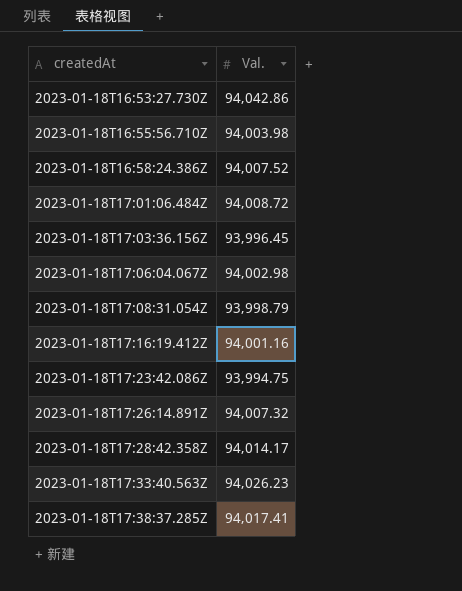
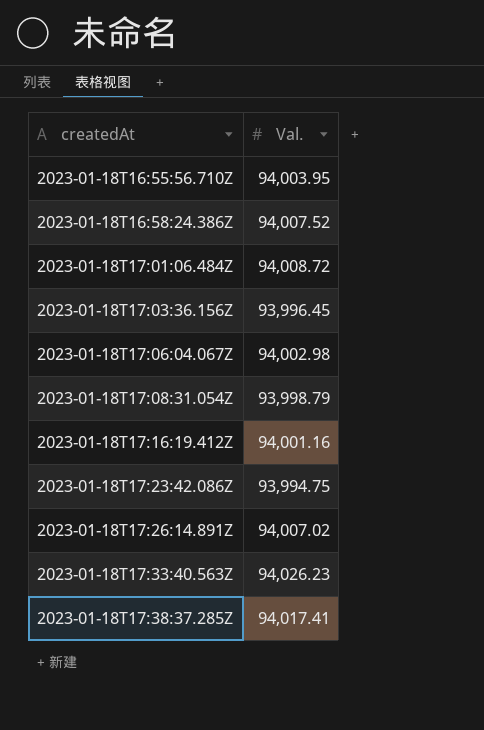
row 2023-01-18T16:53:27.730Z: 94,042.86 -> none
row 2023-01-18T17:28:42.358Z: 94,014.17 -> none
2023-01-18T16:55:56.710Z | Val.: 94,003.98 -> 94,003.95
2023-01-18T17:26:14.891Z | Val.: 94,007.32 -> 94,007.02

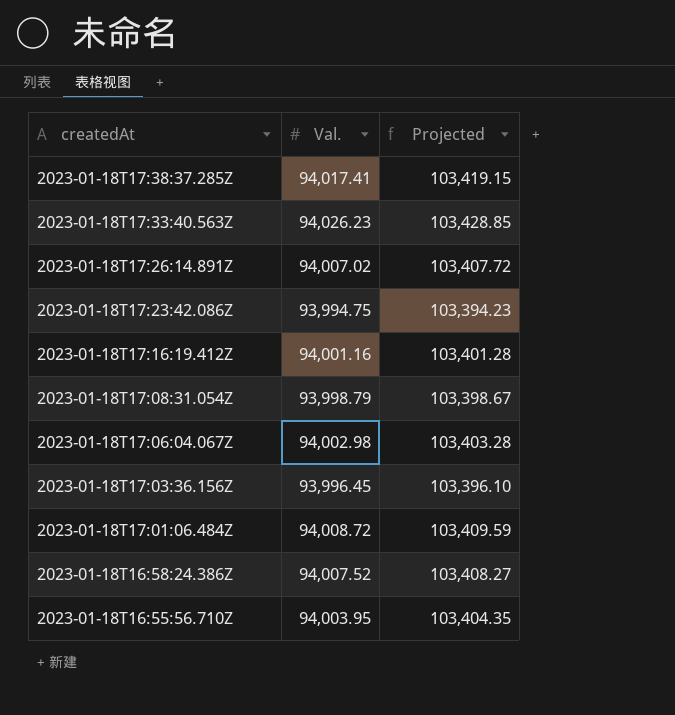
row order: createdAt ascending -> createdAt descending
column Projected | formula: none -> [Val.] * 1.1

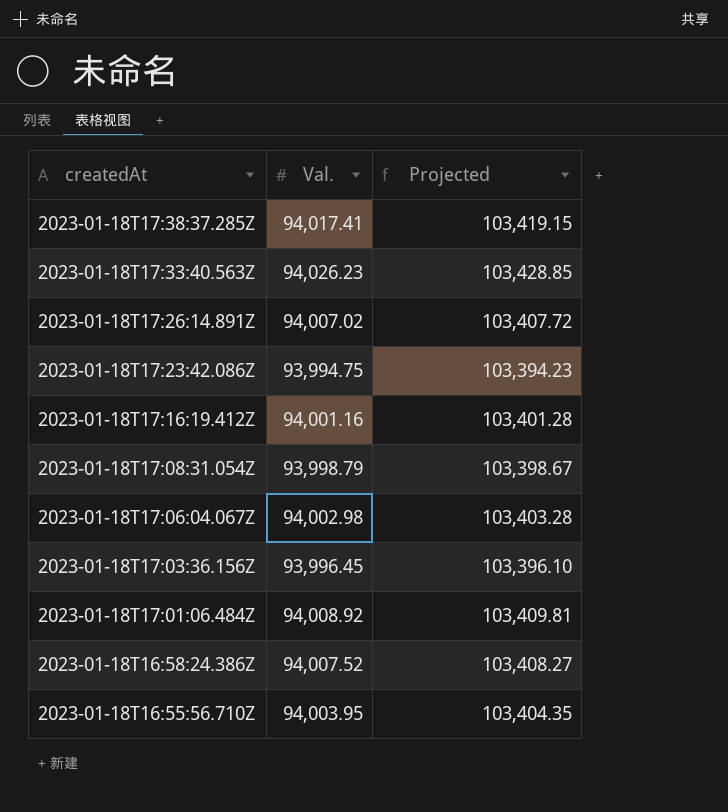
2023-01-18T17:01:06.484Z | Val.: 94,008.72 -> 94,008.92
2023-01-18T17:01:06.484Z | Projected: 103,409.59 -> 103,409.81

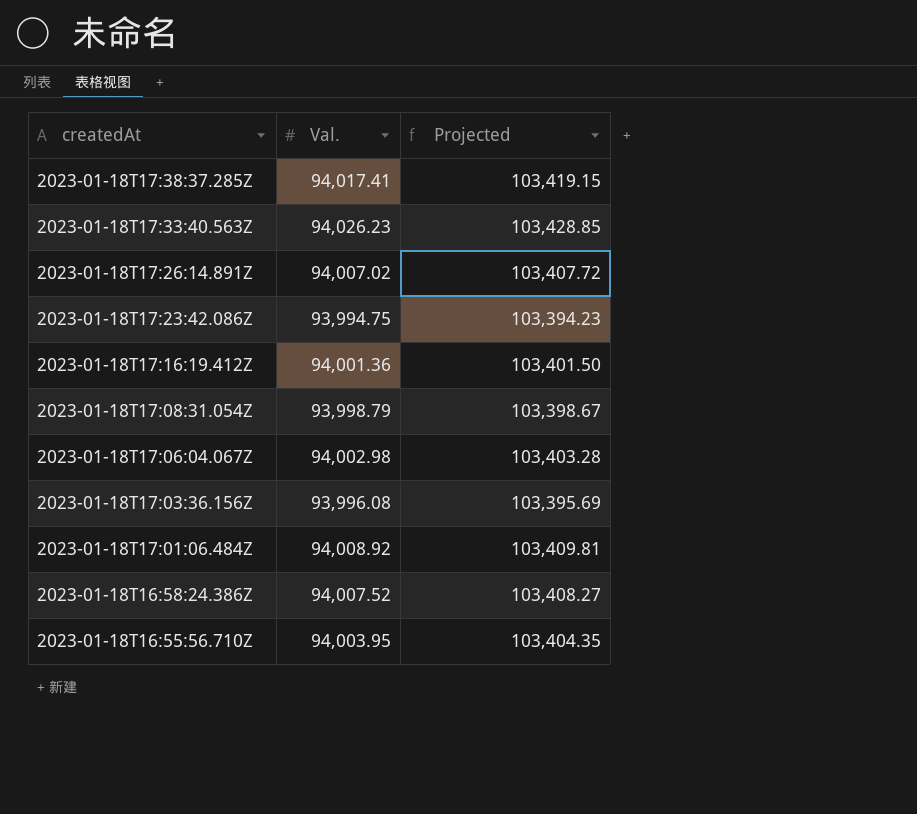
2023-01-18T17:16:19.412Z | Val.: 94,001.16 -> 94,001.36
2023-01-18T17:16:19.412Z | Projected: 103,401.28 -> 103,401.50
2023-01-18T17:03:36.156Z | Val.: 93,996.45 -> 93,996.08
2023-01-18T17:03:36.156Z | Projected: 103,396.10 -> 103,395.69

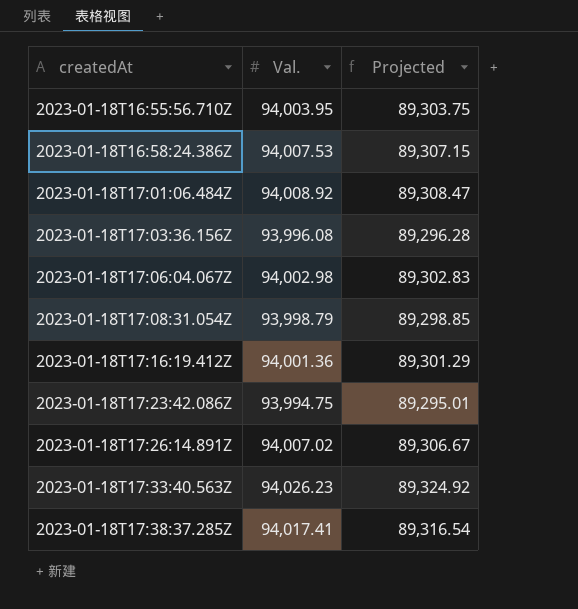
row order: createdAt descending -> createdAt ascending
column Projected | formula: [Val.] * 1.1 -> [Val.] * 0.95
2023-01-18T16:58:24.386Z | Val.: 94,007.52 -> 94,007.53

